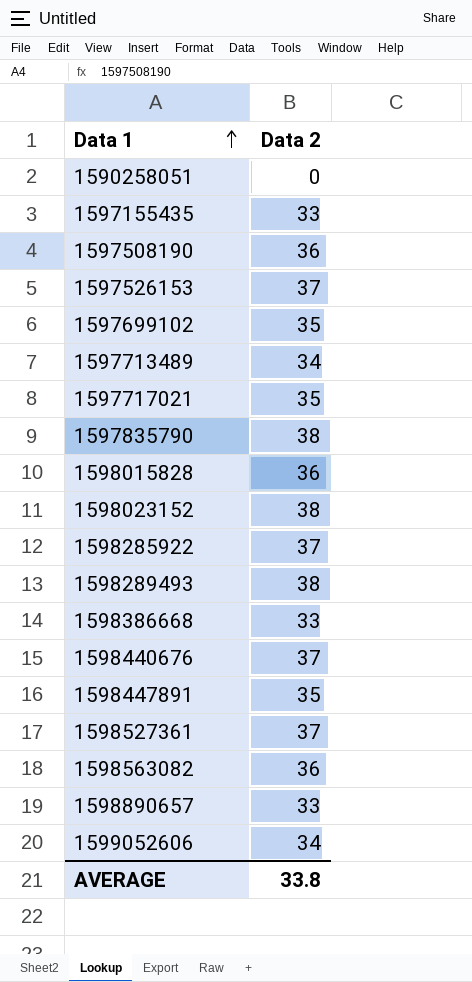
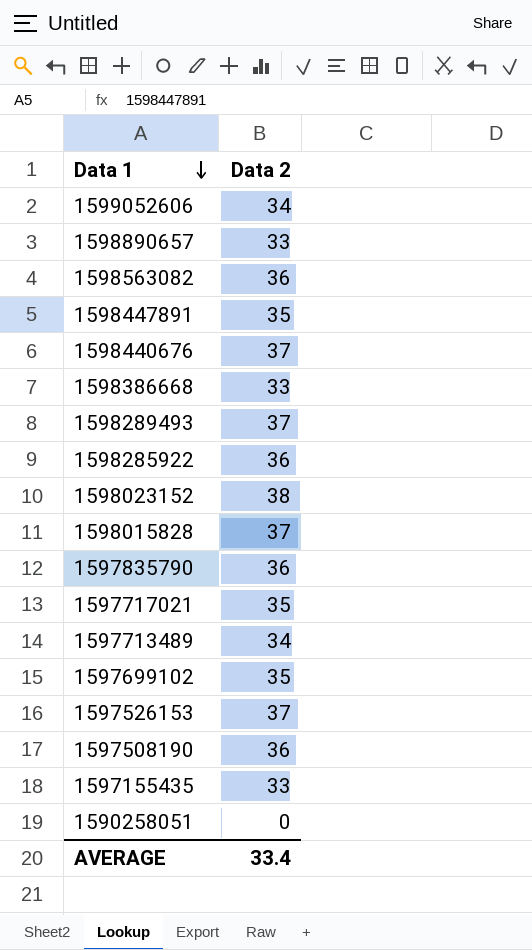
row order: Data 1 ascending -> Data 1 descending
row 1598527361: 37 -> none
1598289493 | Data 2: 38 -> 37
1598285922 | Data 2: 37 -> 36
1598015828 | Data 2: 36 -> 37
1597835790 | Data 2: 38 -> 36
AVERAGE | Data 2: 33.8 -> 33.4

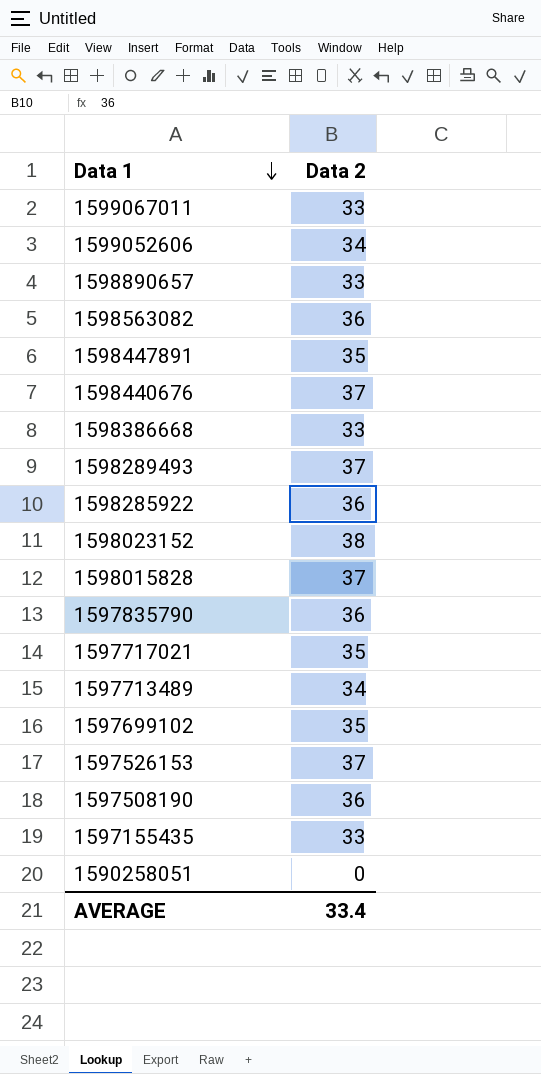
row 1599067011: none -> 33

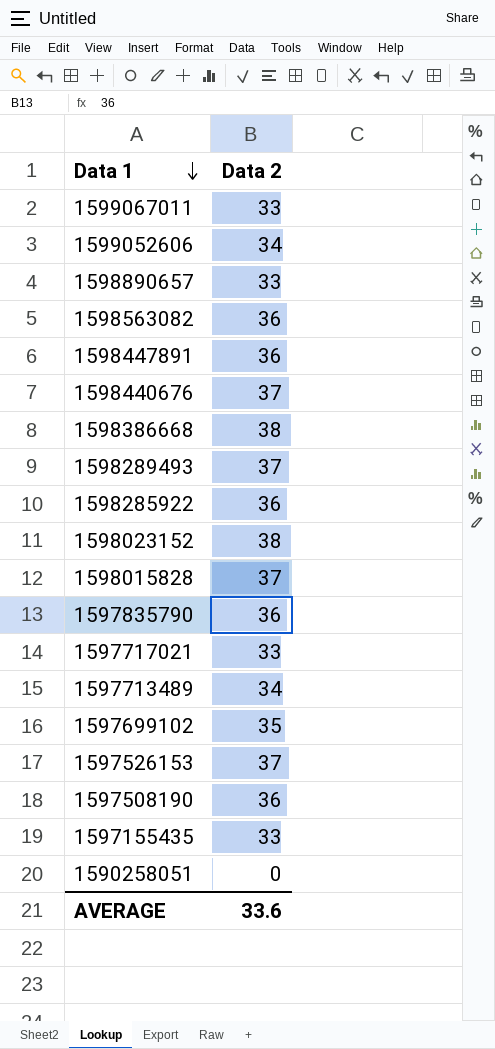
1598447891 | Data 2: 35 -> 36
1598386668 | Data 2: 33 -> 38
1597717021 | Data 2: 35 -> 33
AVERAGE | Data 2: 33.4 -> 33.6

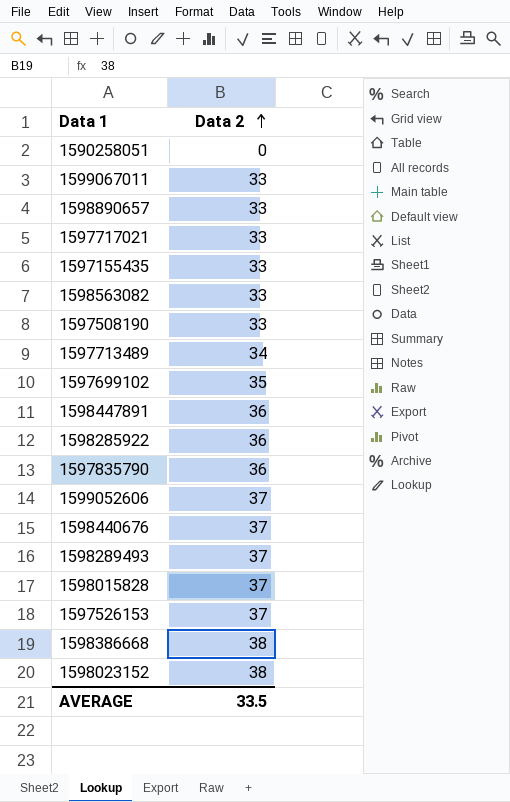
row order: Data 1 descending -> Data 2 ascending
1598563082 | Data 2: 36 -> 33
1597508190 | Data 2: 36 -> 33
1599052606 | Data 2: 34 -> 37
AVERAGE | Data 2: 33.6 -> 33.5

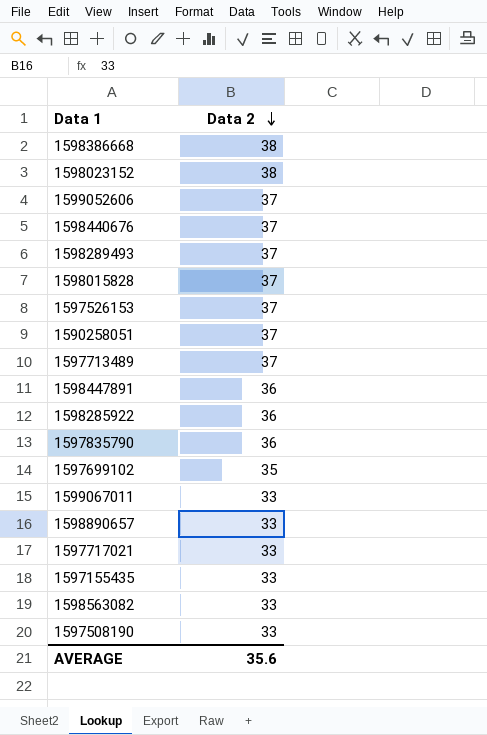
row order: Data 2 ascending -> Data 2 descending
1590258051 | Data 2: 0 -> 37
1597713489 | Data 2: 34 -> 37
AVERAGE | Data 2: 33.5 -> 35.6

